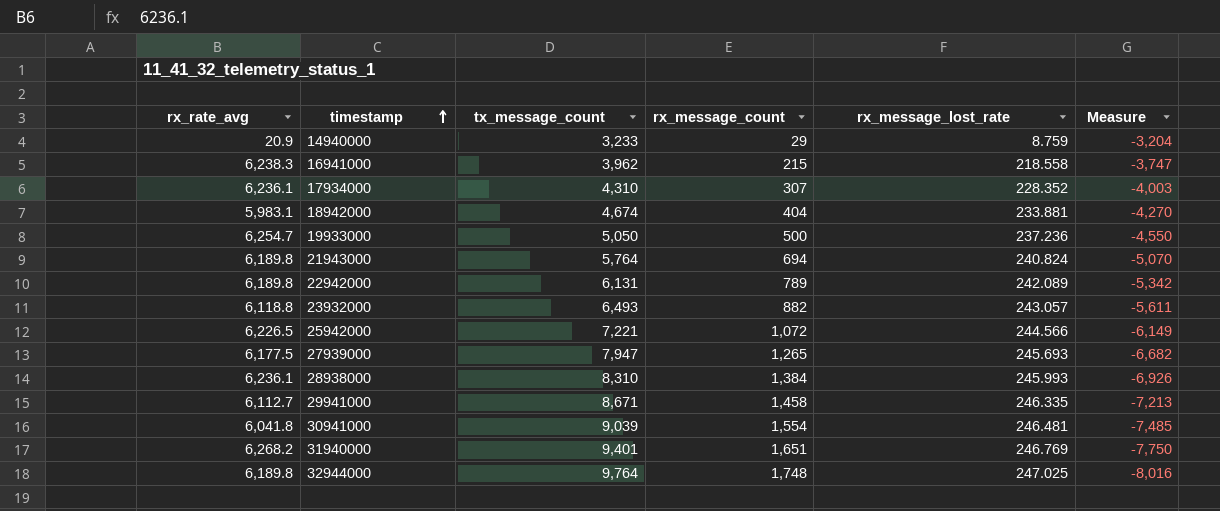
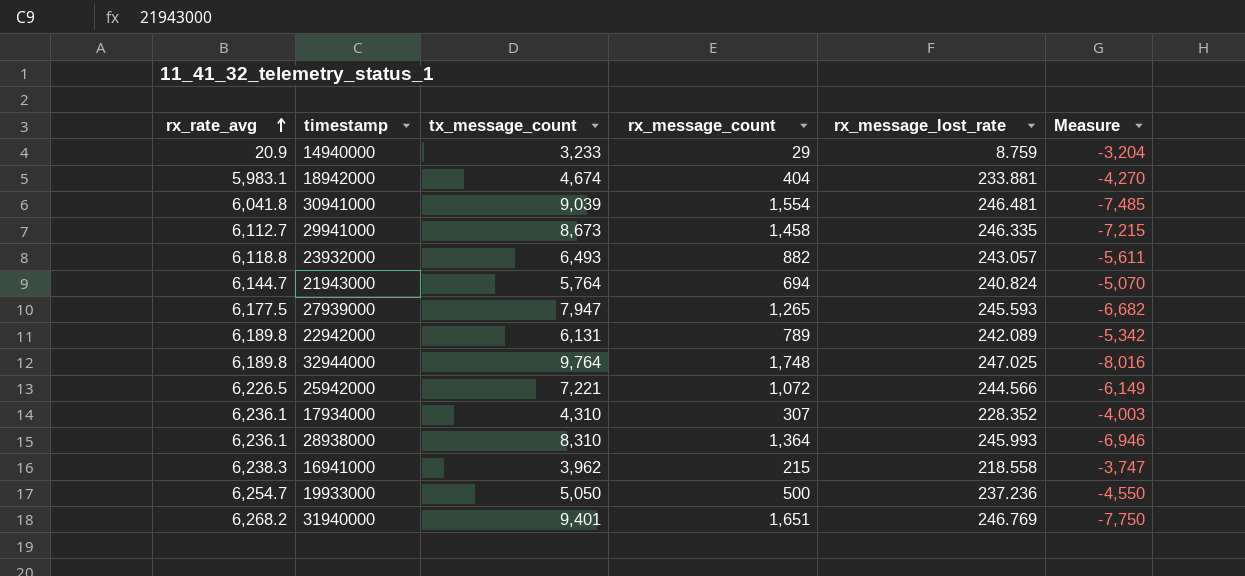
row order: timestamp ascending -> rx_rate_avg ascending
29941000 | tx_message_count: 8,671 -> 8,673
29941000 | Measure: -7,213 -> -7,215
21943000 | rx_rate_avg: 6,189.8 -> 6,144.7
27939000 | rx_message_lost_rate: 245.693 -> 245.593
28938000 | rx_message_count: 1,384 -> 1,364
28938000 | Measure: -6,926 -> -6,946

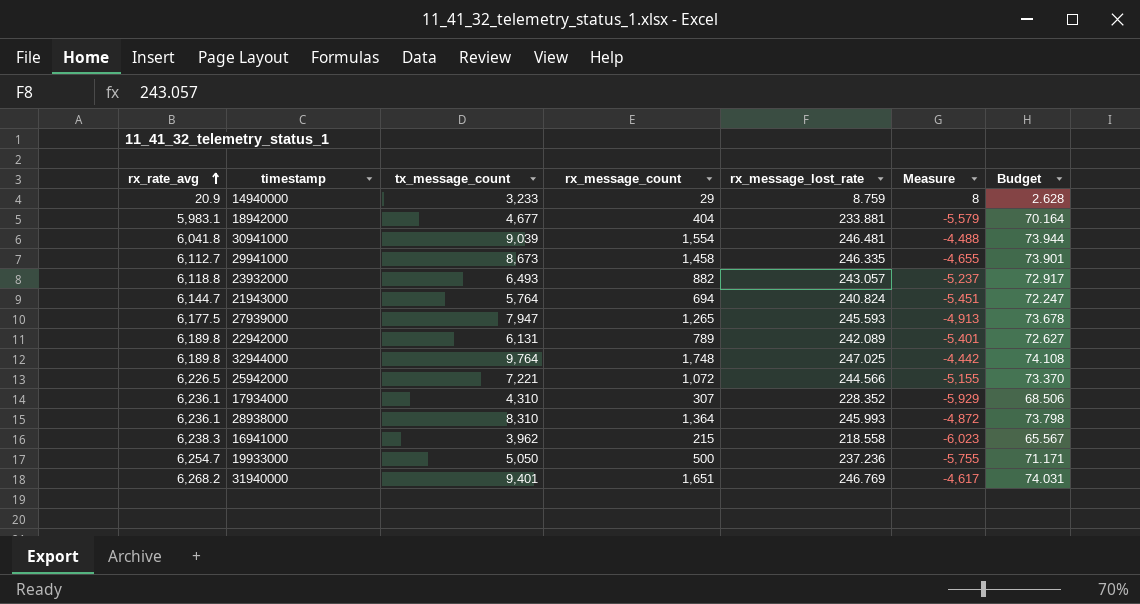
column Measure | formula: [rx_message_count] - [tx_message_count] -> [rx_message_count] - [rx_rate_avg]
column Budget | formula: none -> [rx_message_lost_rate] * 0.3
18942000 | tx_message_count: 4,674 -> 4,677

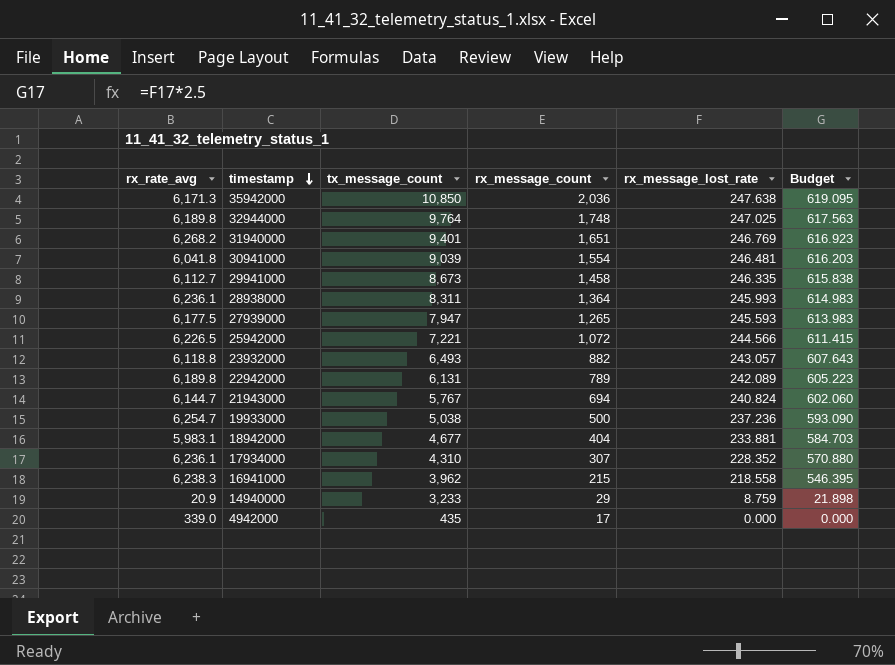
row order: rx_rate_avg ascending -> timestamp descending
column Measure | formula: [rx_message_count] - [rx_rate_avg] -> none
column Budget | formula: [rx_message_lost_rate] * 0.3 -> [rx_message_lost_rate] * 2.5
row 35942000: none -> 6,171.3 | 10,850 | 2,036 | 247.638 | 619.095
28938000 | tx_message_count: 8,310 -> 8,311
21943000 | tx_message_count: 5,764 -> 5,767
19933000 | tx_message_count: 5,050 -> 5,038
row 4942000: none -> 339.0 | 435 | 17 | 0.000 | 0.000

